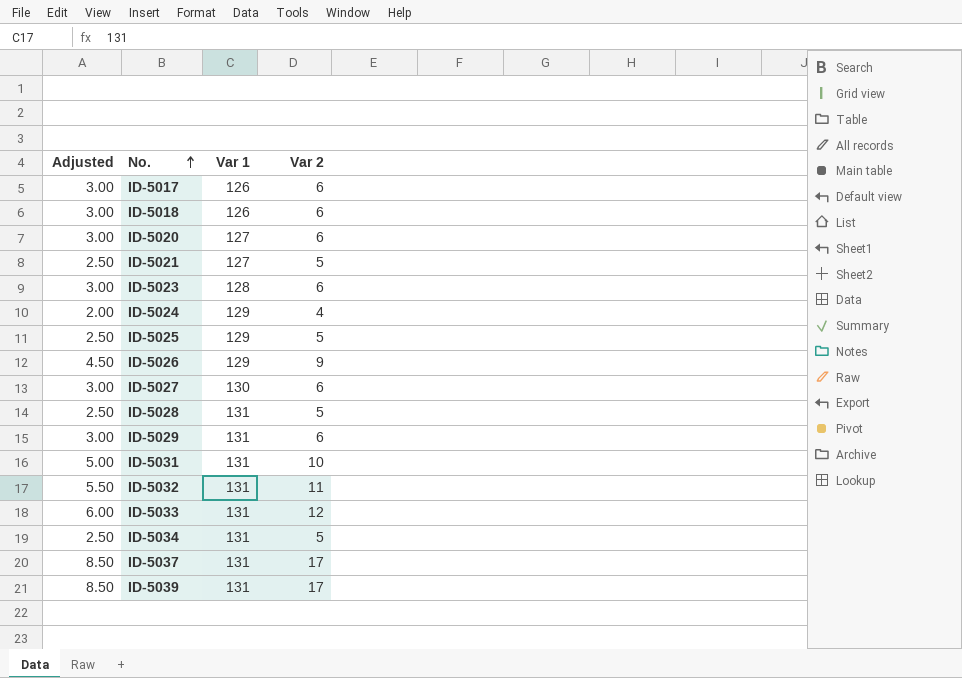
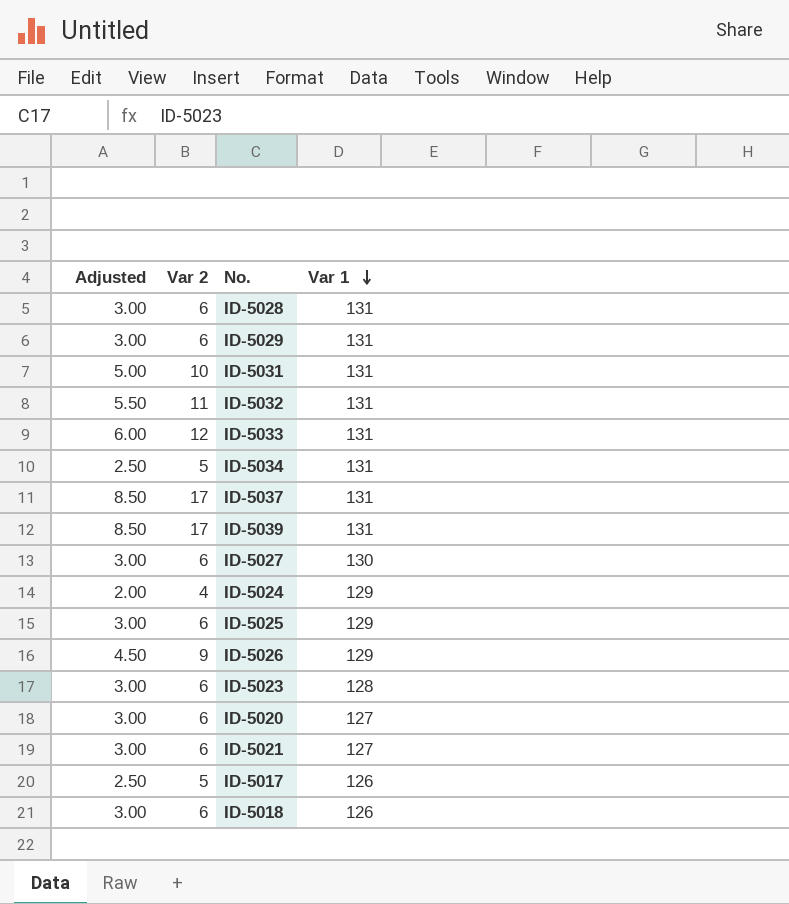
row order: No. ascending -> Var 1 descending
column Var 2 | position: 4 -> 2
ID-5028 | Adjusted: 2.50 -> 3.00
ID-5028 | Var 2: 5 -> 6
ID-5025 | Adjusted: 2.50 -> 3.00
ID-5025 | Var 2: 5 -> 6
ID-5021 | Adjusted: 2.50 -> 3.00
ID-5021 | Var 2: 5 -> 6
ID-5017 | Adjusted: 3.00 -> 2.50
ID-5017 | Var 2: 6 -> 5

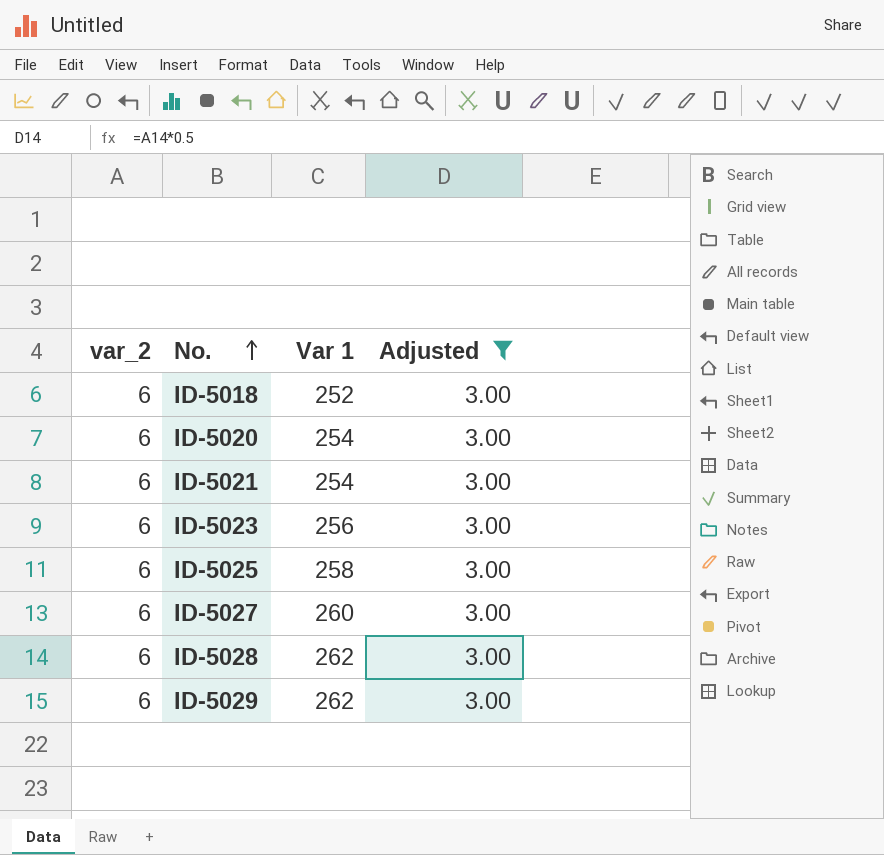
filter: none -> Adjusted = 3.00
row order: Var 1 descending -> No. ascending
column name: Var 2 -> var_2
column Adjusted | position: 1 -> 4
ID-5018 | Var 1: 126 -> 252
ID-5020 | Var 1: 127 -> 254
ID-5021 | Var 1: 127 -> 254
ID-5023 | Var 1: 128 -> 256
ID-5025 | Var 1: 129 -> 258
ID-5027 | Var 1: 130 -> 260
ID-5028 | Var 1: 131 -> 262
ID-5029 | Var 1: 131 -> 262

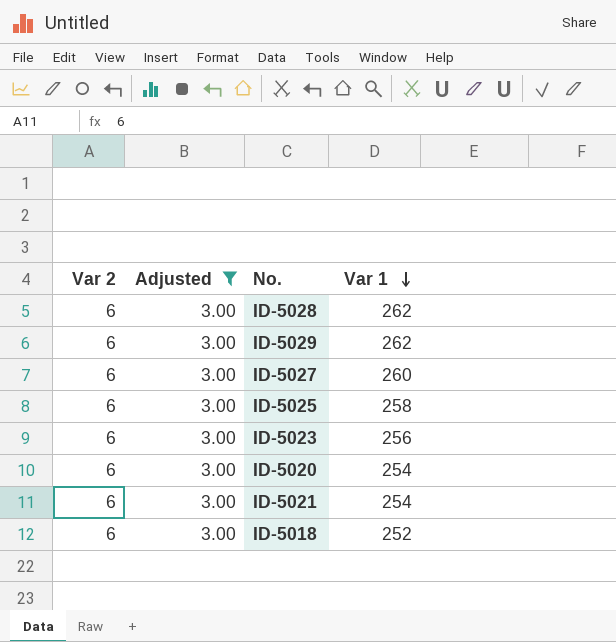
row order: No. ascending -> Var 1 descending
column name: var_2 -> Var 2
column Adjusted | position: 4 -> 2

